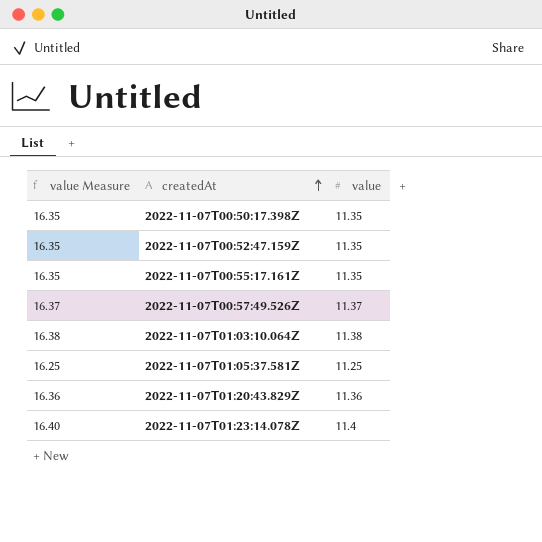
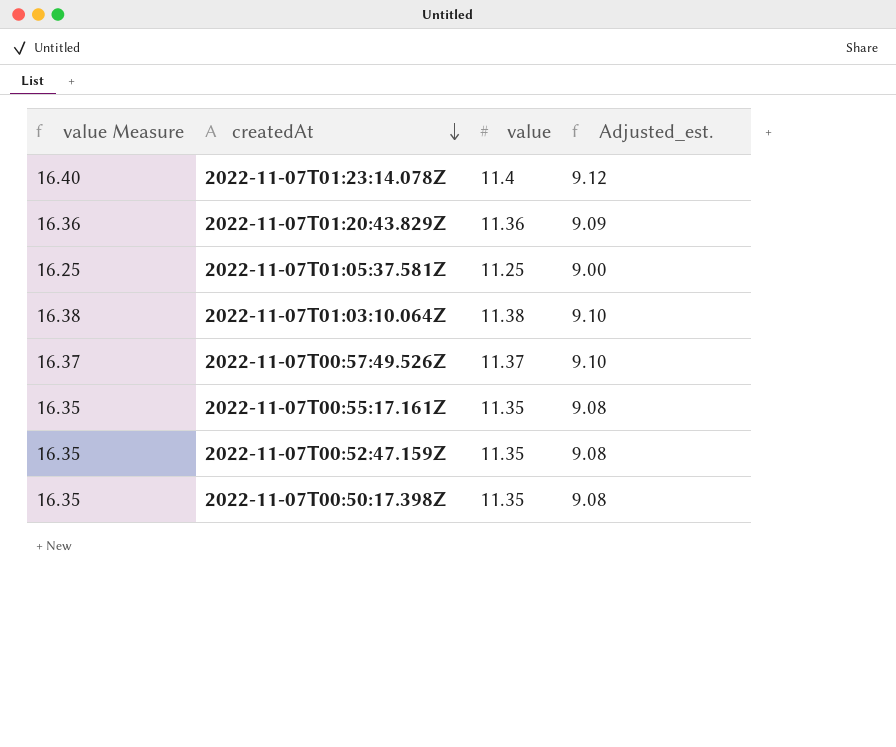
row order: createdAt ascending -> createdAt descending
column Adjusted_est. | formula: none -> [value] * 0.8

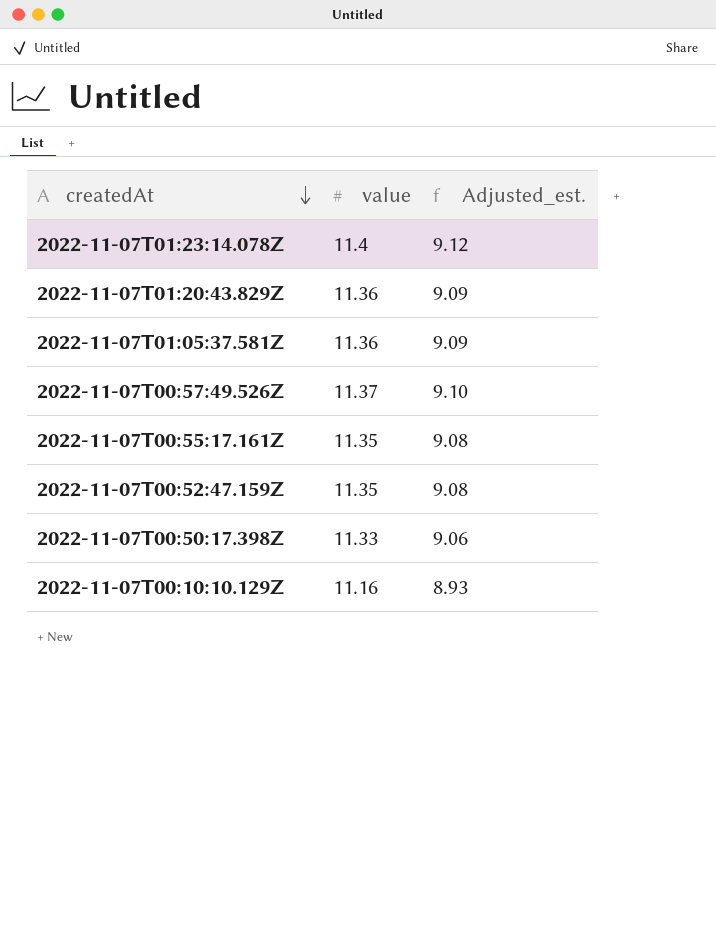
column value Measure | formula: [value] + 5 -> none
row 2022-11-07T01:03:10.064Z: 16.38 | 11.38 | 9.10 -> none
2022-11-07T01:05:37.581Z | value: 11.25 -> 11.36
2022-11-07T01:05:37.581Z | Adjusted_est.: 9.00 -> 9.09
2022-11-07T00:50:17.398Z | value: 11.35 -> 11.33
2022-11-07T00:50:17.398Z | Adjusted_est.: 9.08 -> 9.06
row 2022-11-07T00:10:10.129Z: none -> 11.16 | 8.93

